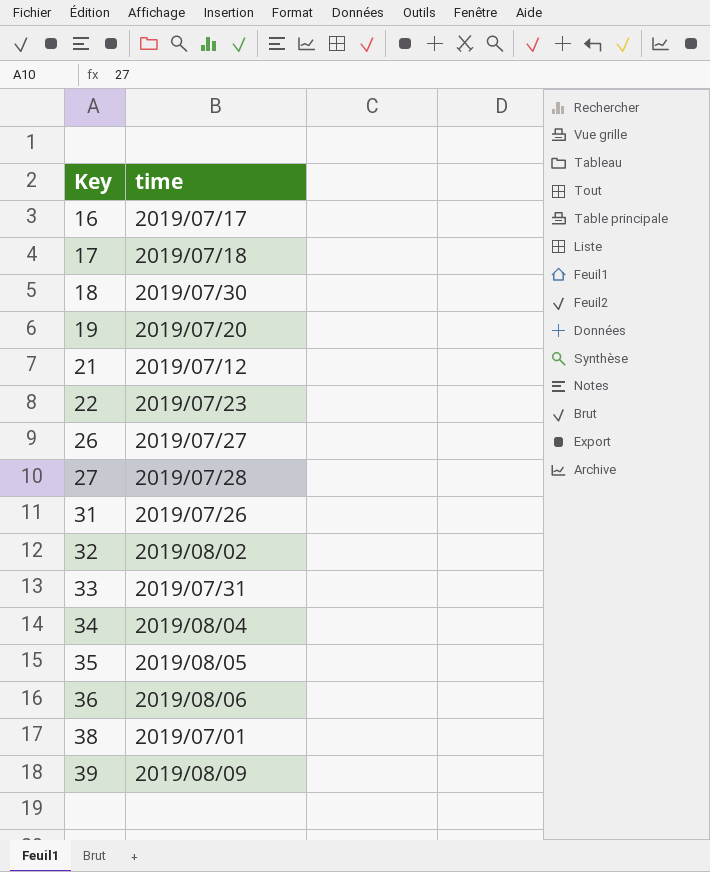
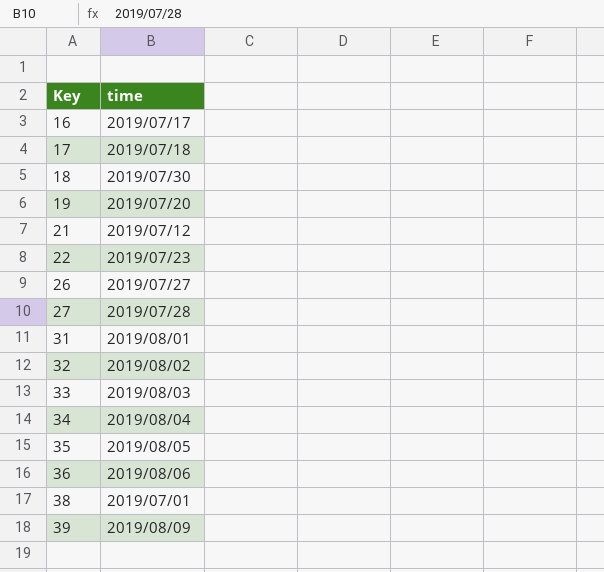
31 | time: 2019/07/26 -> 2019/08/01
33 | time: 2019/07/31 -> 2019/08/03

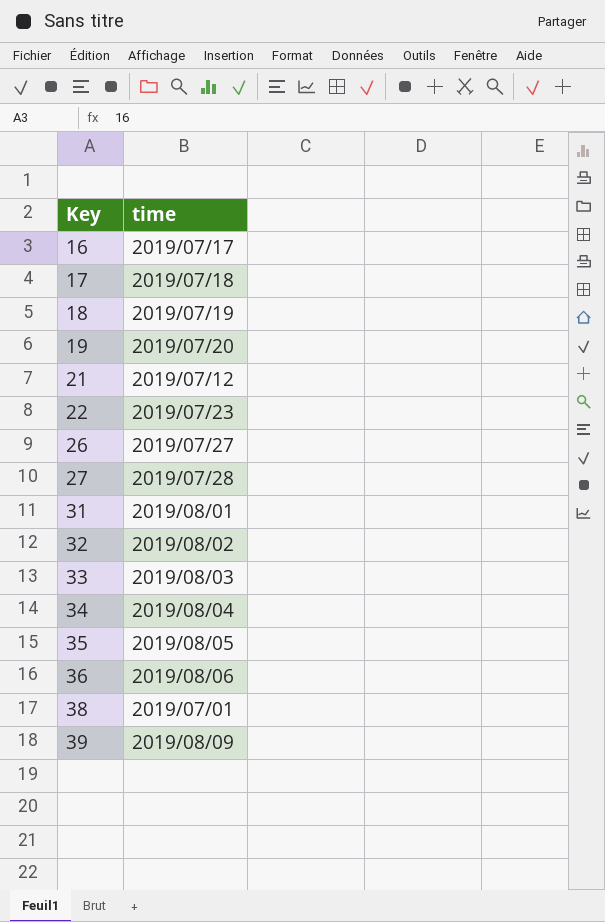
18 | time: 2019/07/30 -> 2019/07/19

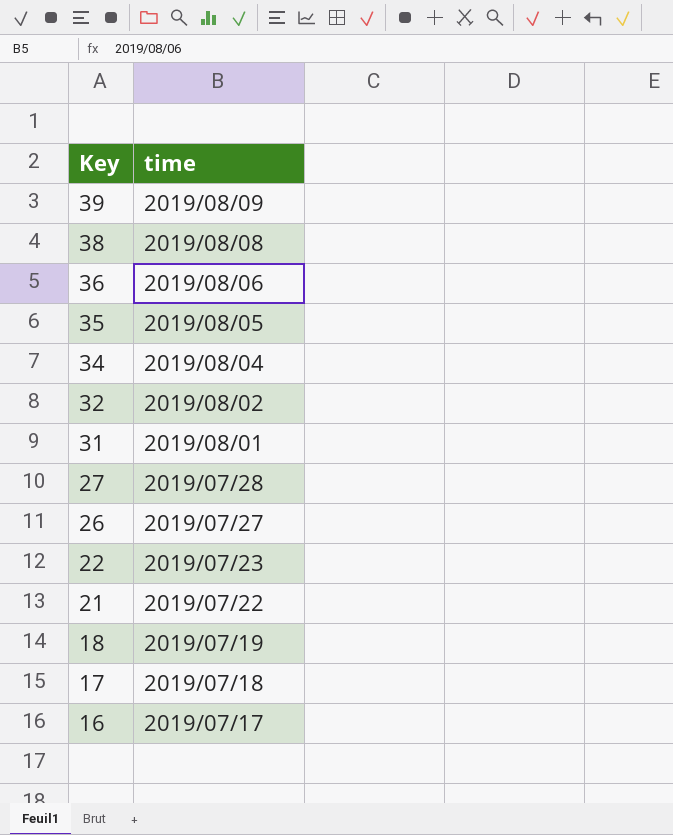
row order: Key ascending -> Key descending
row 19: 2019/07/20 -> none
row 33: 2019/08/03 -> none
38 | time: 2019/07/01 -> 2019/08/08
21 | time: 2019/07/12 -> 2019/07/22

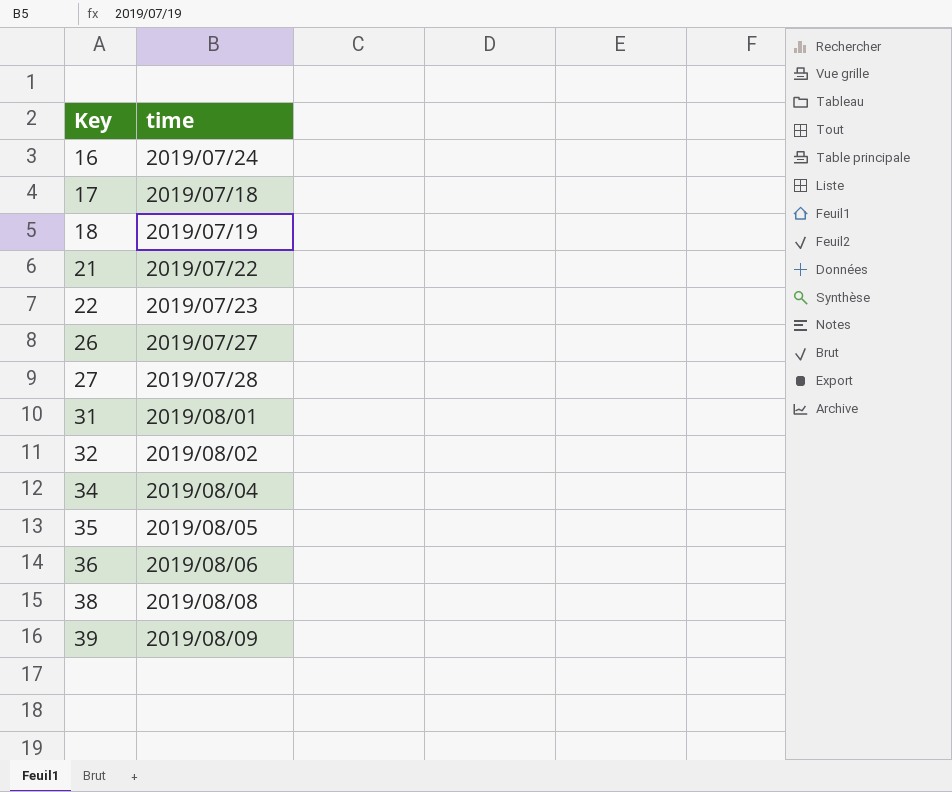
row order: Key descending -> Key ascending
16 | time: 2019/07/17 -> 2019/07/24

